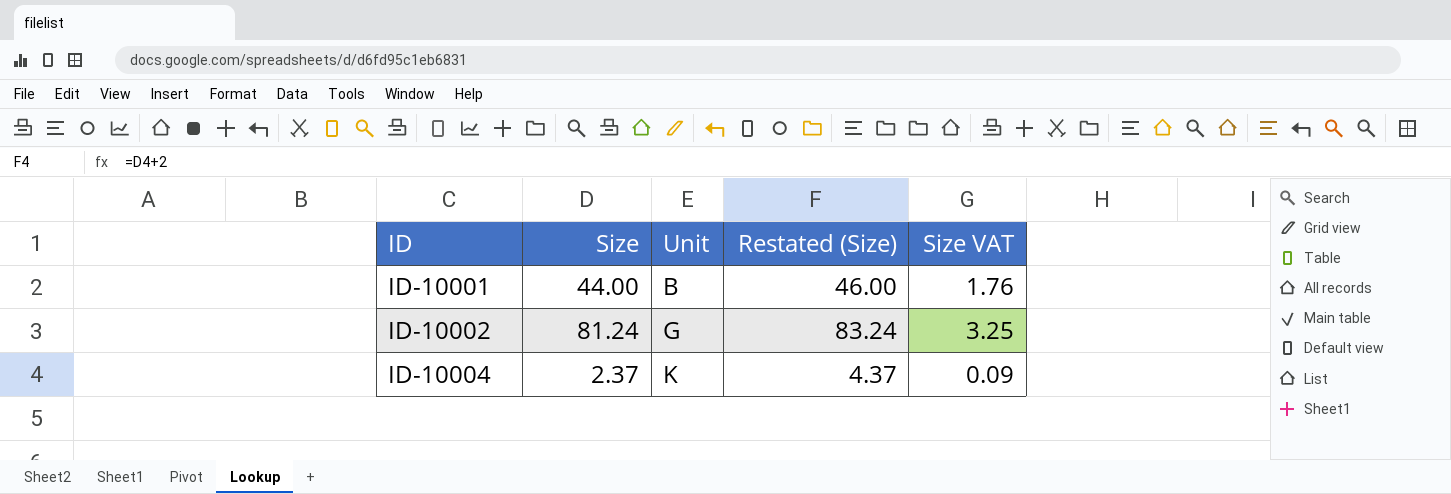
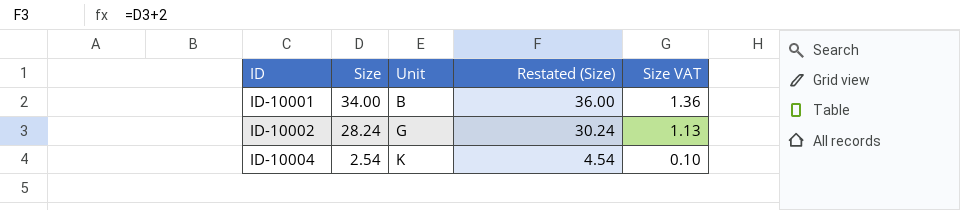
ID-10001 | Size: 44.00 -> 34.00
ID-10001 | Restated (Size): 46.00 -> 36.00
ID-10001 | Size VAT: 1.76 -> 1.36
ID-10002 | Size: 81.24 -> 28.24
ID-10002 | Restated (Size): 83.24 -> 30.24
ID-10002 | Size VAT: 3.25 -> 1.13
ID-10004 | Size: 2.37 -> 2.54
ID-10004 | Restated (Size): 4.37 -> 4.54
ID-10004 | Size VAT: 0.09 -> 0.10

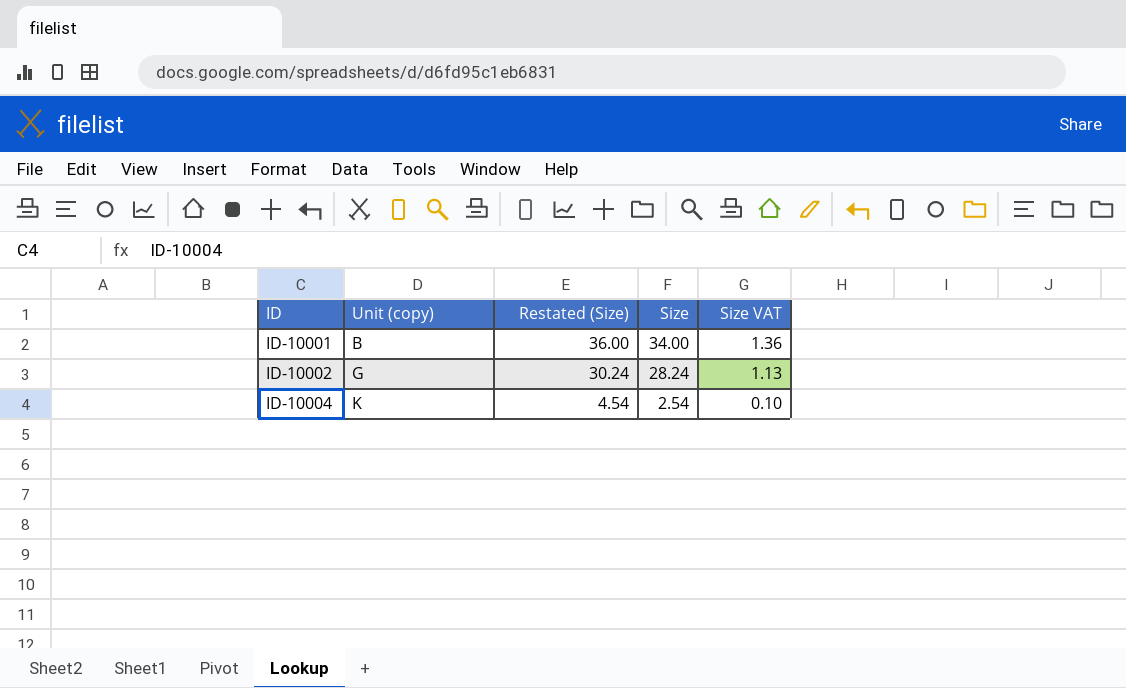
column name: Unit -> Unit (copy)
column Size | position: 2 -> 4

